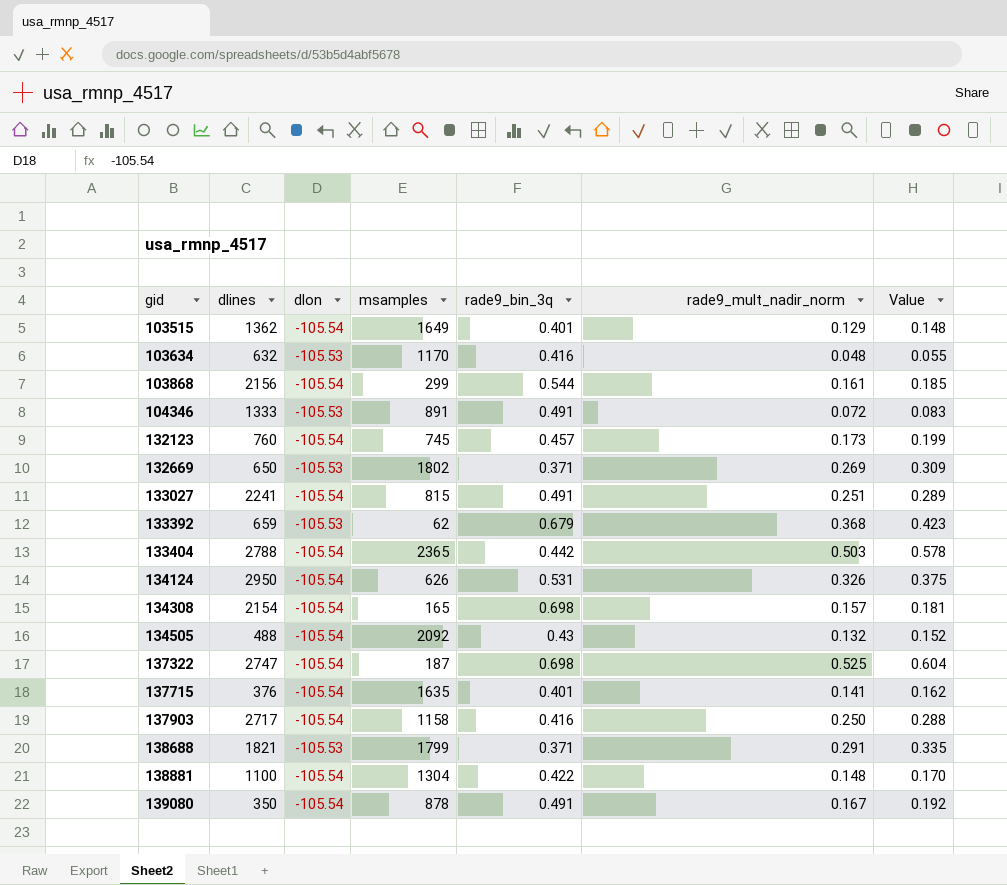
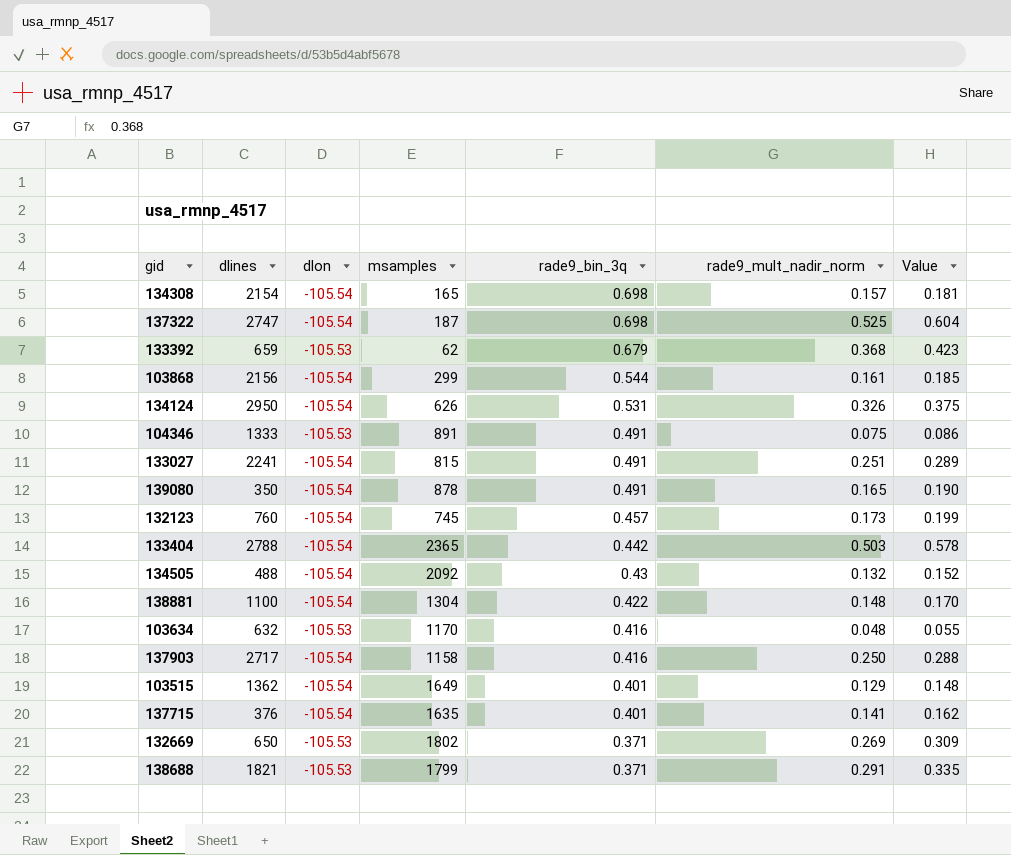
row order: gid ascending -> rade9_bin_3q descending
104346 | rade9_mult_nadir_norm: 0.072 -> 0.075
104346 | Value: 0.083 -> 0.086
139080 | rade9_mult_nadir_norm: 0.167 -> 0.165
139080 | Value: 0.192 -> 0.190

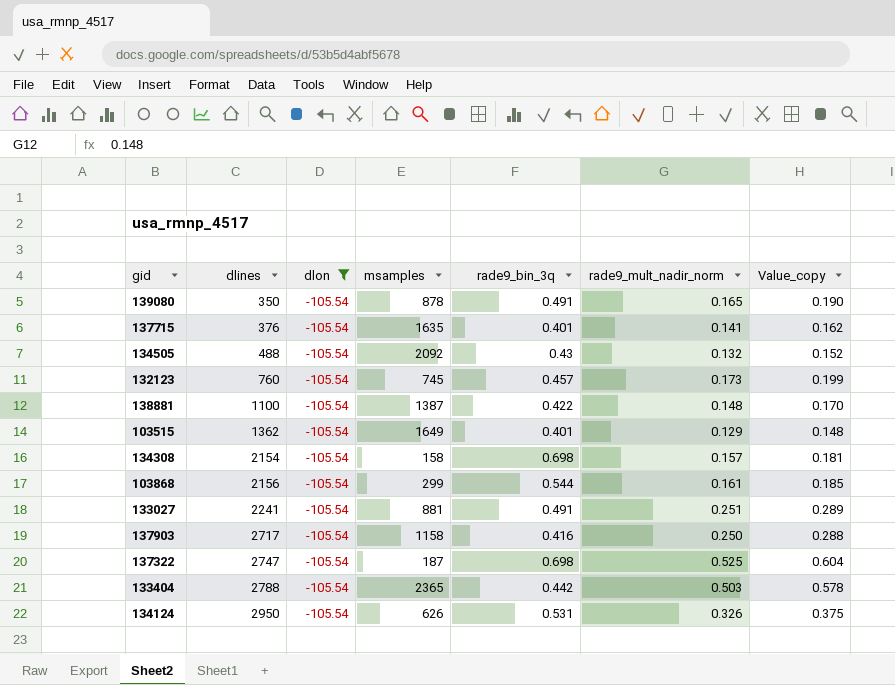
filter: none -> dlon = -105.54
row order: rade9_bin_3q descending -> dlines ascending
column name: Value -> Value_copy
138881 | msamples: 1304 -> 1387
134308 | msamples: 165 -> 158
133027 | msamples: 815 -> 881

